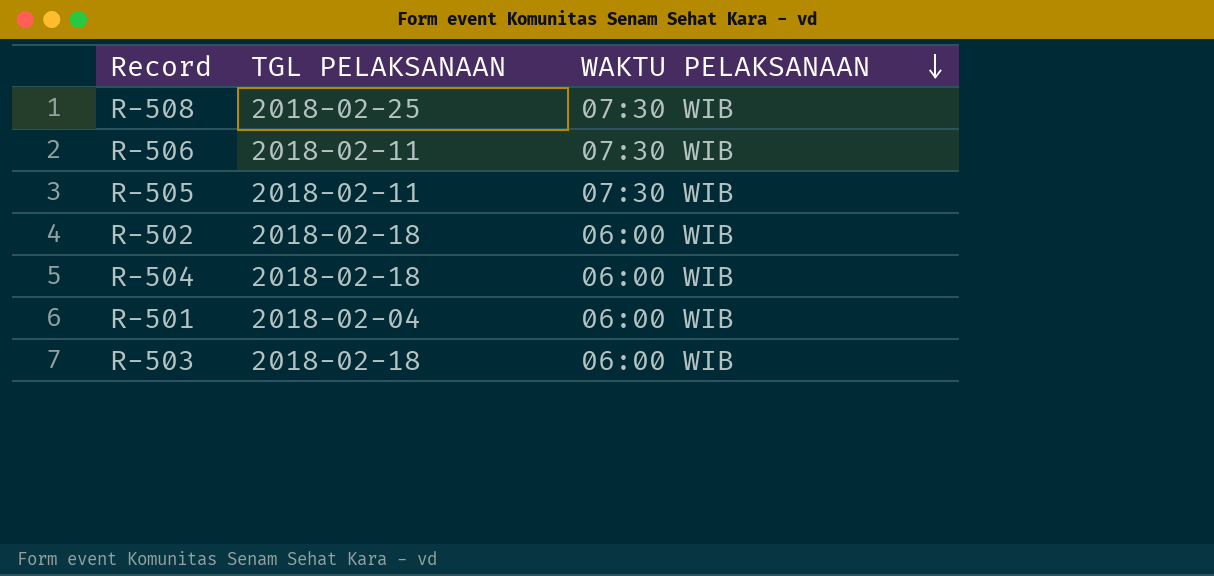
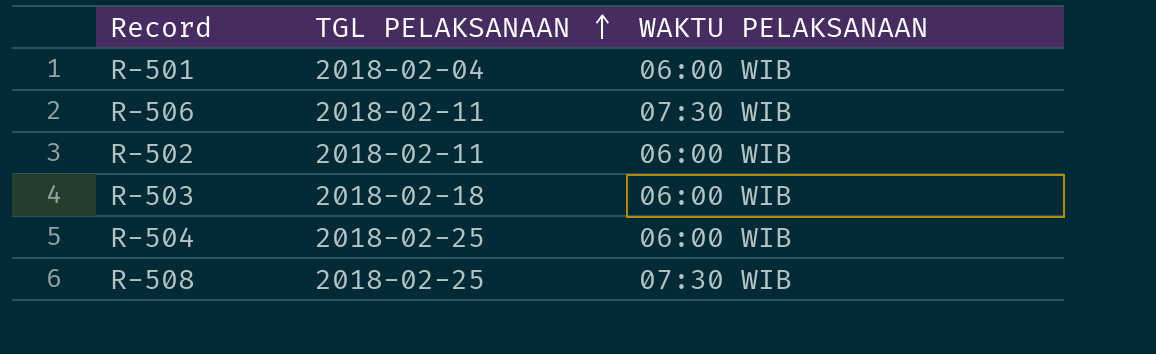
row order: WAKTU PELAKSANAAN descending -> TGL PELAKSANAAN ascending
row R-505: 2018-02-11 | 07:30 WIB -> none
R-502 | TGL PELAKSANAAN: 2018-02-18 -> 2018-02-11
R-504 | TGL PELAKSANAAN: 2018-02-18 -> 2018-02-25

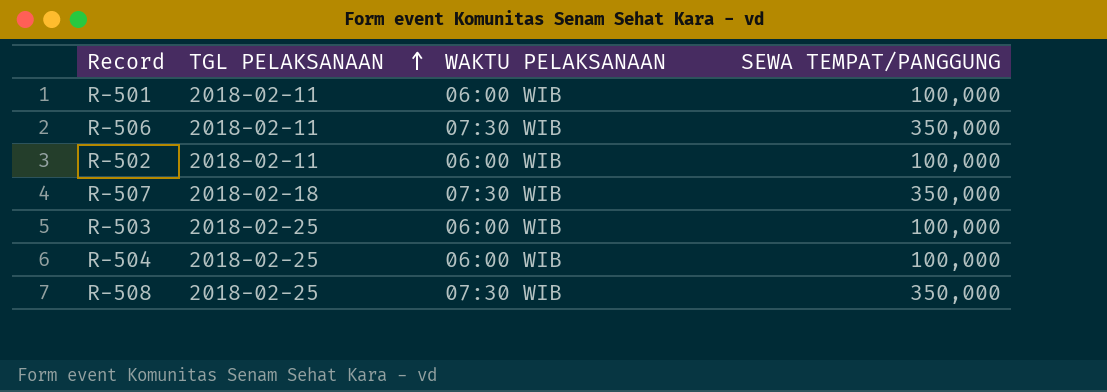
column SEWA TEMPAT/PANGGUNG | position: none -> 4
R-501 | TGL PELAKSANAAN: 2018-02-04 -> 2018-02-11
row R-507: none -> 2018-02-18 | 07:30 WIB | 350,000
R-503 | TGL PELAKSANAAN: 2018-02-18 -> 2018-02-25

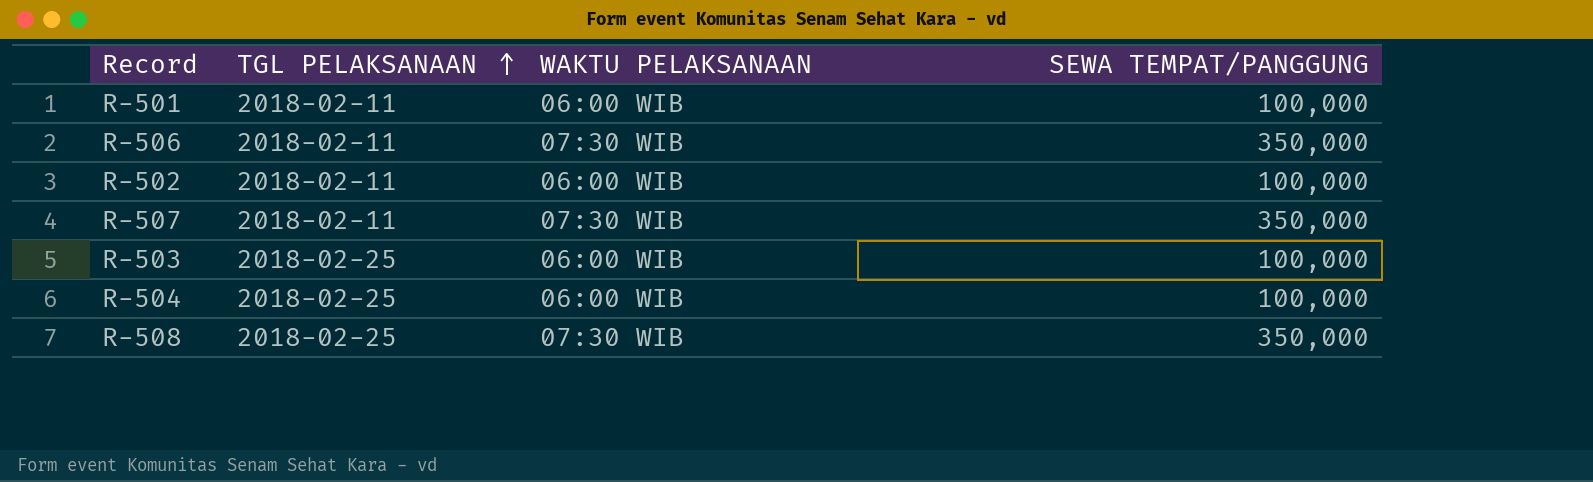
R-507 | TGL PELAKSANAAN: 2018-02-18 -> 2018-02-11

